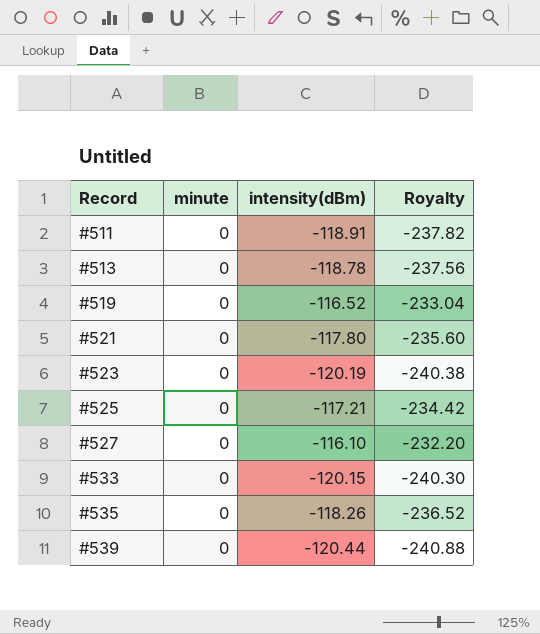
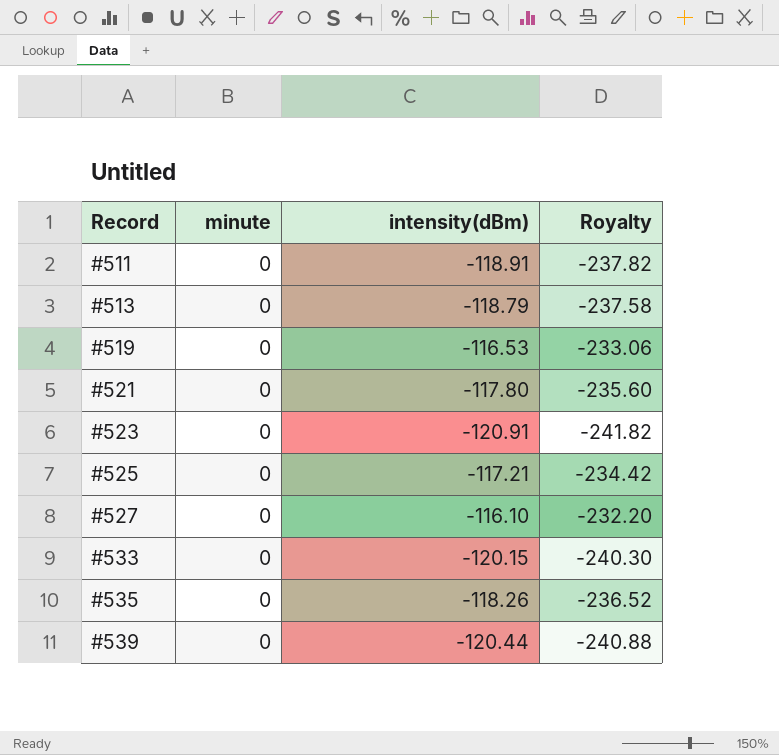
#513 | intensity(dBm): -118.78 -> -118.79
#513 | Royalty: -237.56 -> -237.58
#519 | intensity(dBm): -116.52 -> -116.53
#519 | Royalty: -233.04 -> -233.06
#523 | intensity(dBm): -120.19 -> -120.91
#523 | Royalty: -240.38 -> -241.82

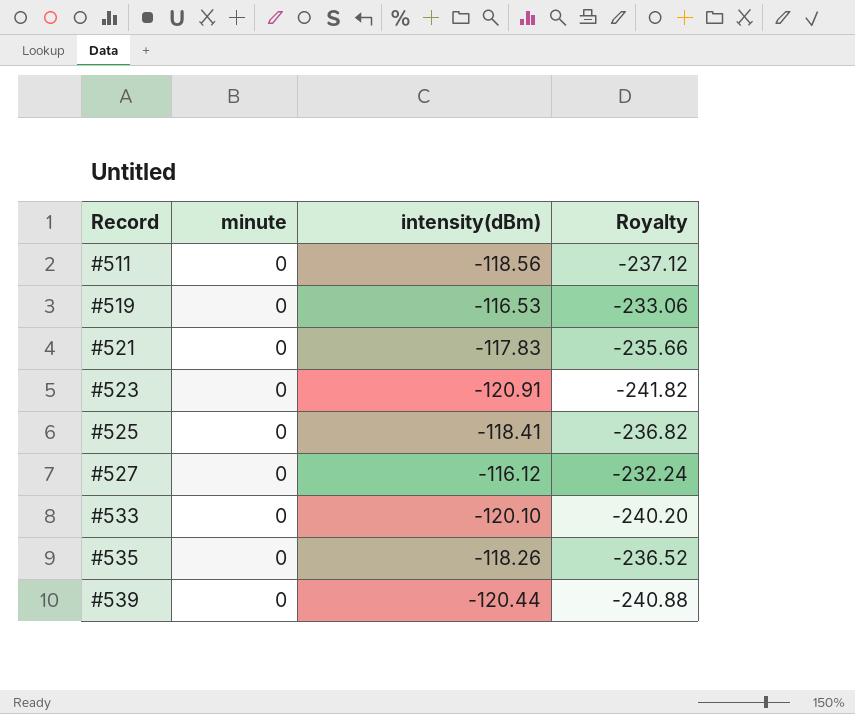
row #513: 0 | -118.79 | -237.58 -> none
#511 | intensity(dBm): -118.91 -> -118.56
#511 | Royalty: -237.82 -> -237.12
#521 | intensity(dBm): -117.80 -> -117.83
#521 | Royalty: -235.60 -> -235.66
#525 | intensity(dBm): -117.21 -> -118.41
#525 | Royalty: -234.42 -> -236.82
#527 | intensity(dBm): -116.10 -> -116.12
#527 | Royalty: -232.20 -> -232.24
#533 | intensity(dBm): -120.15 -> -120.10
#533 | Royalty: -240.30 -> -240.20

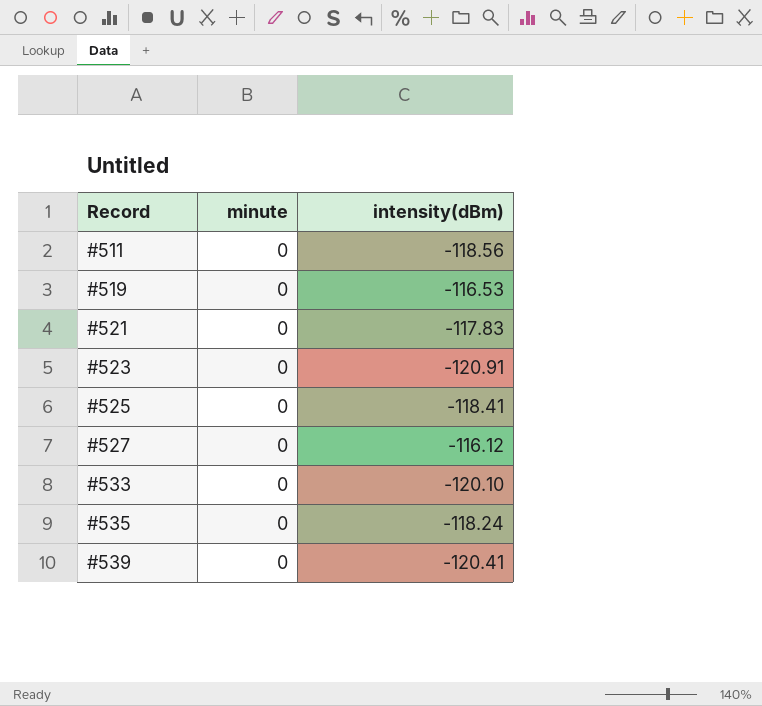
column Royalty | formula: [intensity(dBm)] * 2 -> none
#535 | intensity(dBm): -118.26 -> -118.24
#539 | intensity(dBm): -120.44 -> -120.41

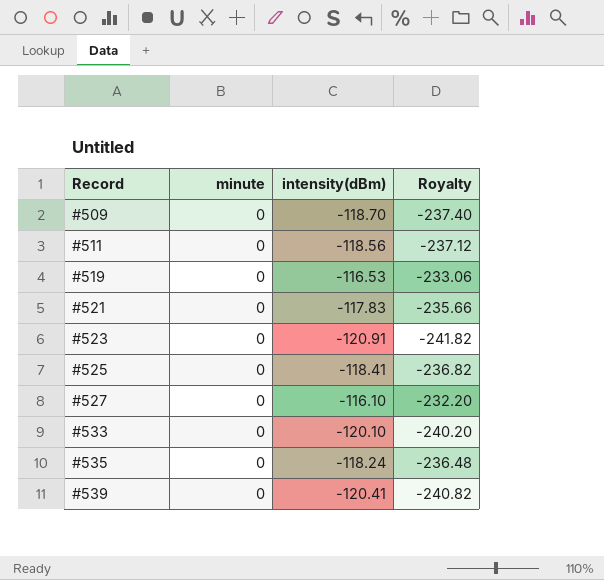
column Royalty | formula: none -> [intensity(dBm)] * 2
row #509: none -> 0 | -118.70 | -237.40
#527 | intensity(dBm): -116.12 -> -116.10

